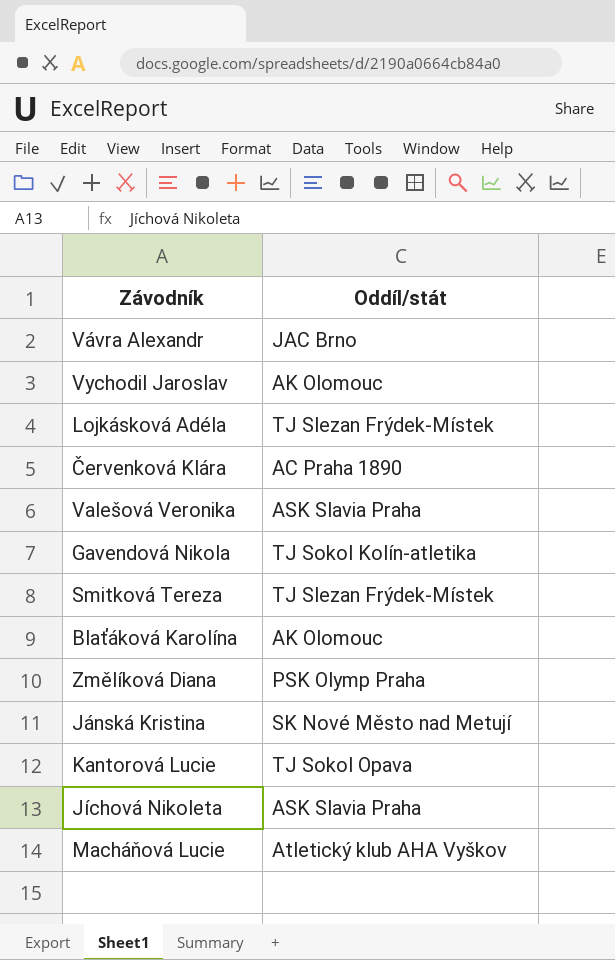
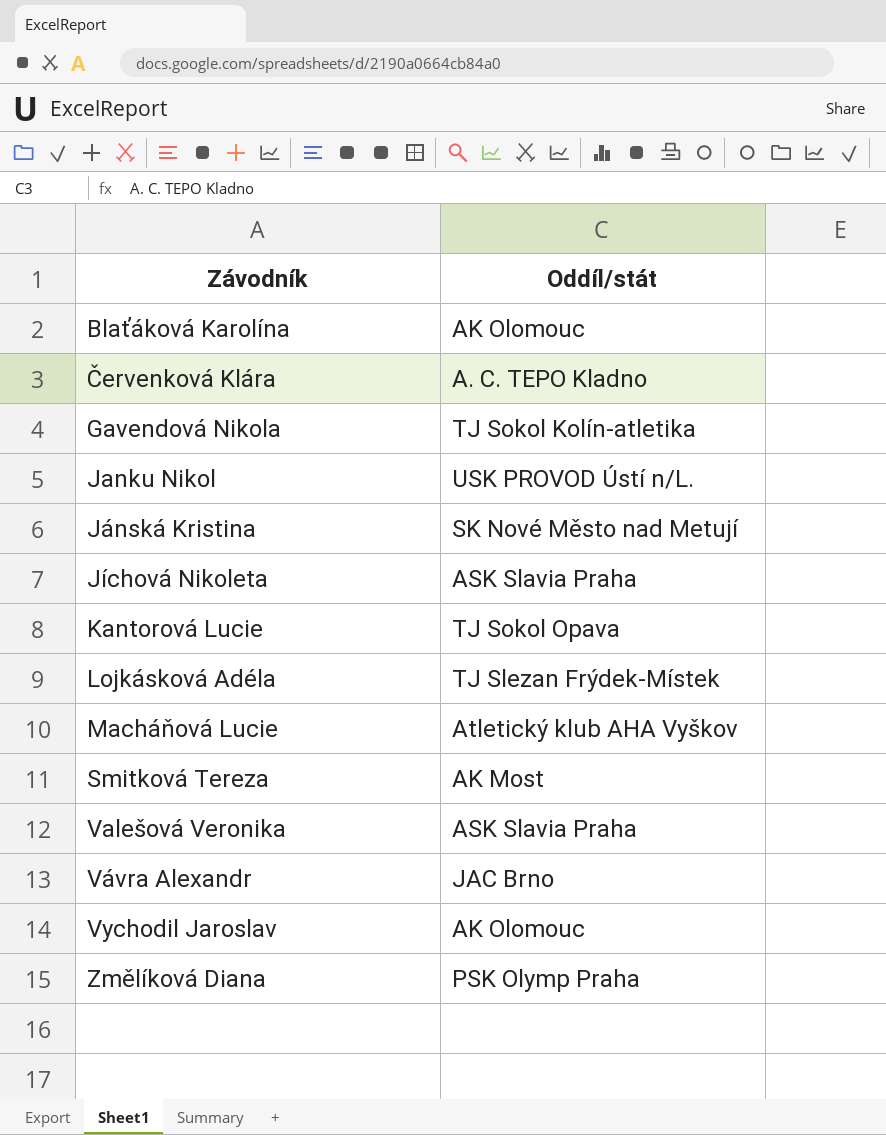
row order: none -> Závodník ascending
Červenková Klára | Oddíl/stát: AC Praha 1890 -> A. C. TEPO Kladno
row Janku Nikol: none -> USK PROVOD Ústí n/L.
Smitková Tereza | Oddíl/stát: TJ Slezan Frýdek-Místek -> AK Most

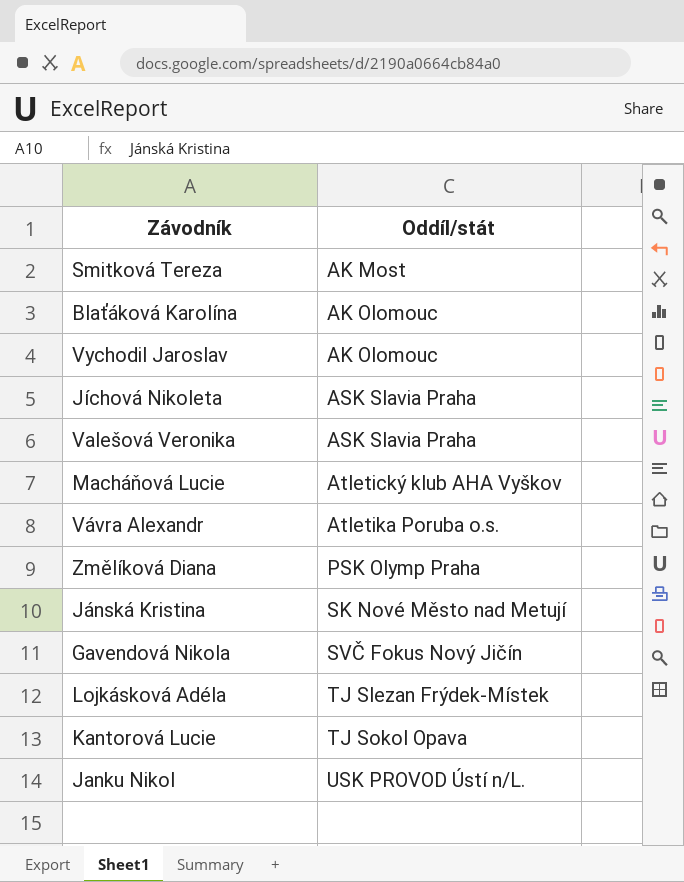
row order: Závodník ascending -> Oddíl/stát ascending
row Červenková Klára: A. C. TEPO Kladno -> none
Vávra Alexandr | Oddíl/stát: JAC Brno -> Atletika Poruba o.s.
Gavendová Nikola | Oddíl/stát: TJ Sokol Kolín-atletika -> SVČ Fokus Nový Jičín

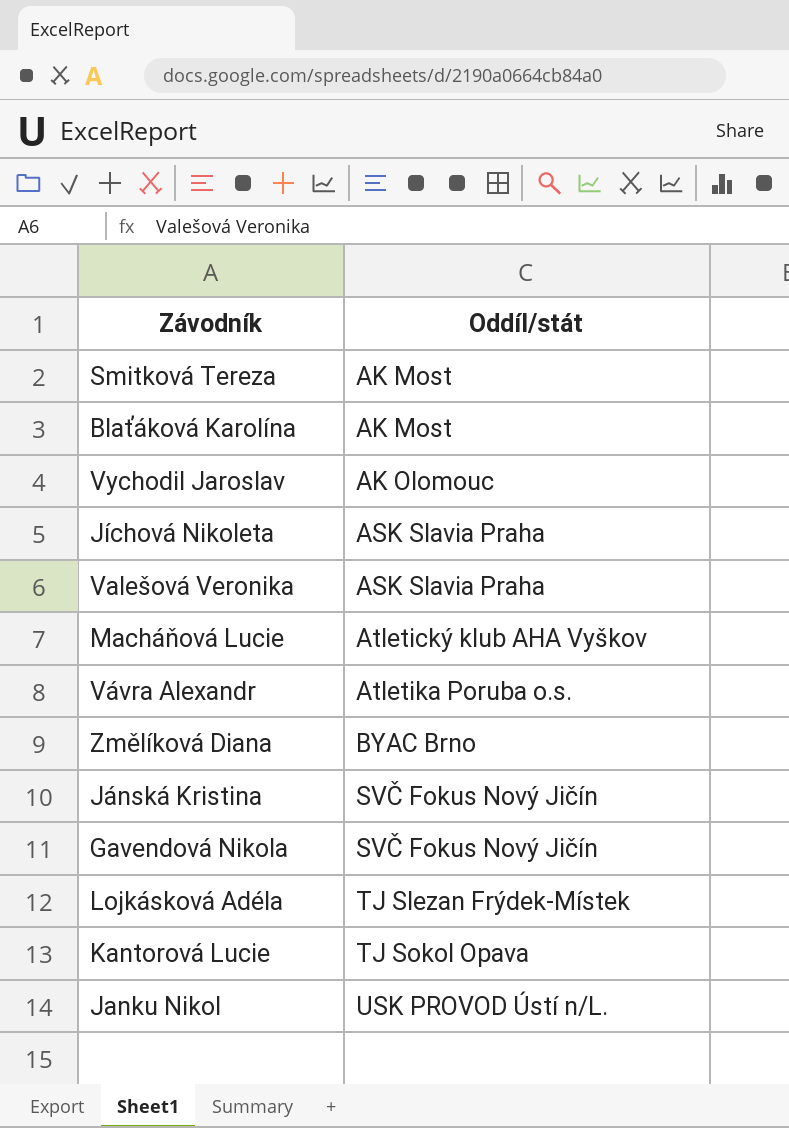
Blaťáková Karolína | Oddíl/stát: AK Olomouc -> AK Most
Změlíková Diana | Oddíl/stát: PSK Olymp Praha -> BYAC Brno
Jánská Kristina | Oddíl/stát: SK Nové Město nad Metují -> SVČ Fokus Nový Jičín

